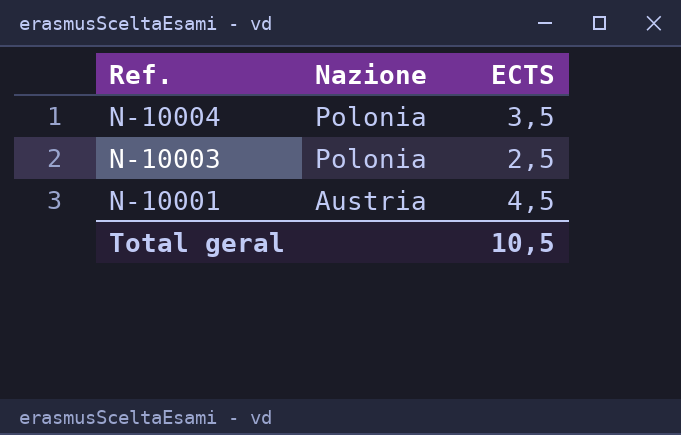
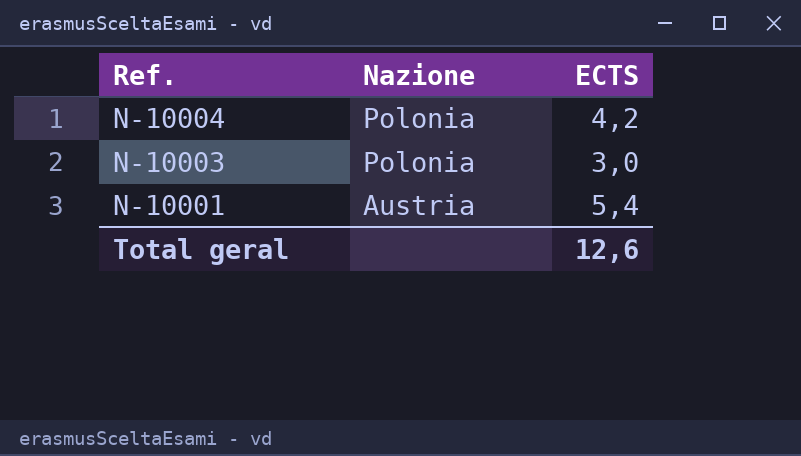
N-10004 | ECTS: 3,5 -> 4,2
N-10003 | ECTS: 2,5 -> 3,0
N-10001 | ECTS: 4,5 -> 5,4
Total geral | ECTS: 10,5 -> 12,6

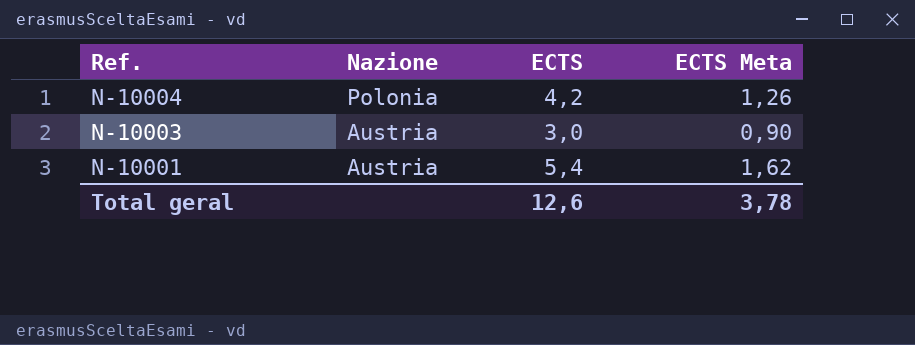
column ECTS Meta | formula: none -> [ECTS] * 0,3
N-10003 | Nazione: Polonia -> Austria

